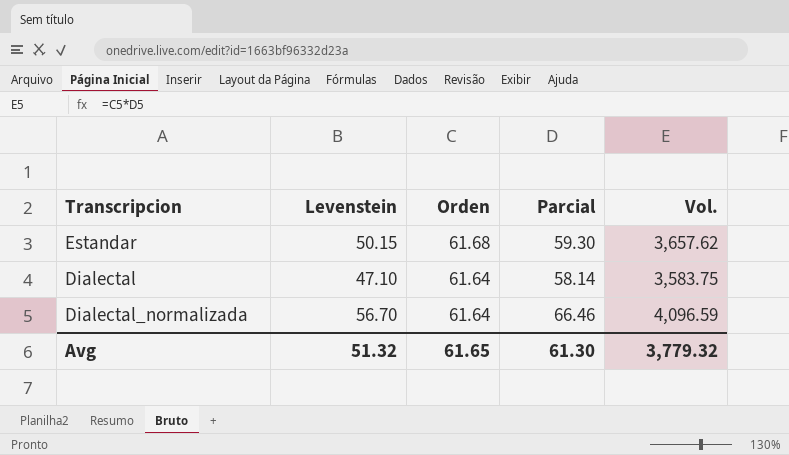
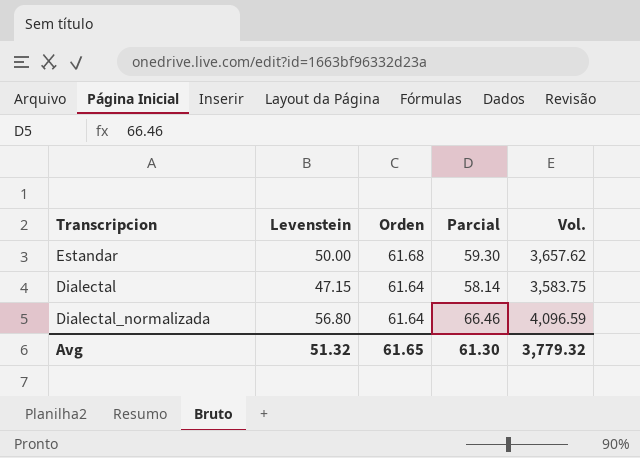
Estandar | Levenstein: 50.15 -> 50.00
Dialectal | Levenstein: 47.10 -> 47.15
Dialectal_normalizada | Levenstein: 56.70 -> 56.80

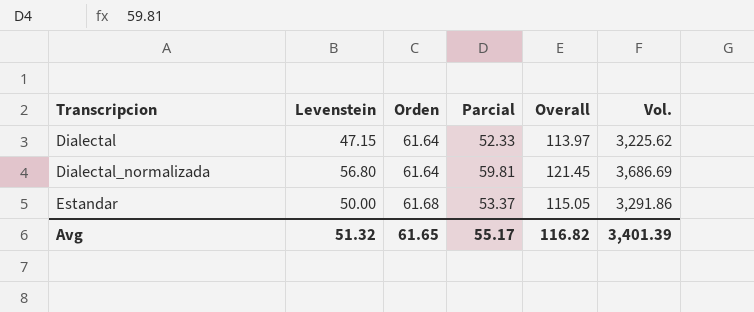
row order: Orden descending -> Transcripcion ascending
column Overall | formula: none -> [Orden] + [Parcial]
Dialectal | Parcial: 58.14 -> 52.33
Dialectal | Vol.: 3,583.75 -> 3,225.62
Dialectal_normalizada | Parcial: 66.46 -> 59.81
Dialectal_normalizada | Vol.: 4,096.59 -> 3,686.69
Estandar | Parcial: 59.30 -> 53.37
Estandar | Vol.: 3,657.62 -> 3,291.86
Avg | Parcial: 61.30 -> 55.17
Avg | Vol.: 3,779.32 -> 3,401.39

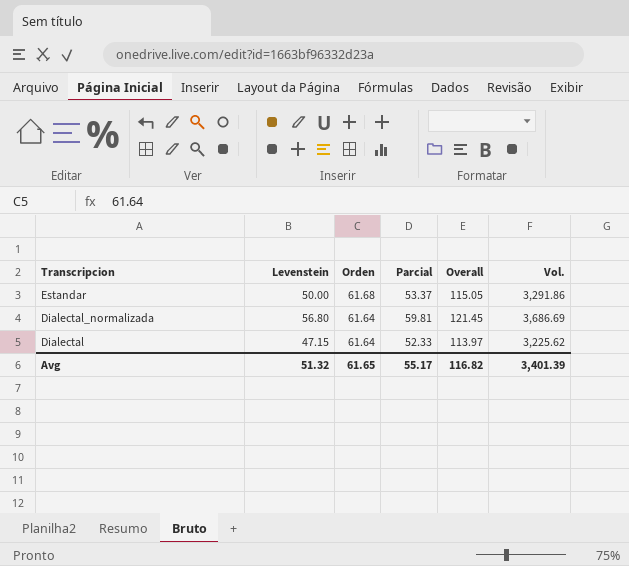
row order: Transcripcion ascending -> Transcripcion descending

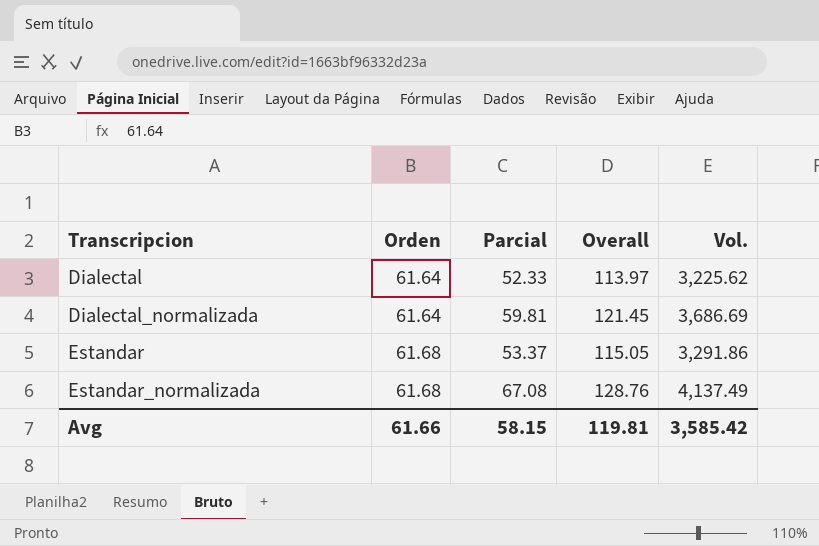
row order: Transcripcion descending -> Transcripcion ascending
column Levenstein | position: 2 -> none
row Estandar_normalizada: none -> 61.68 | 67.08 | 128.76 | 4,137.49
Avg | Orden: 61.65 -> 61.66
Avg | Parcial: 55.17 -> 58.15
Avg | Overall: 116.82 -> 119.81
Avg | Vol.: 3,401.39 -> 3,585.42

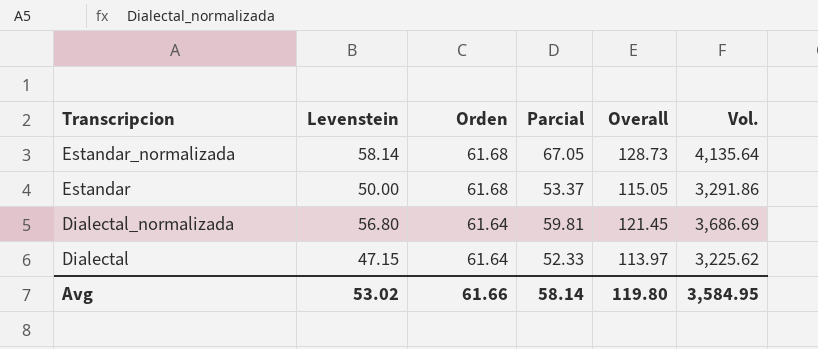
row order: Transcripcion ascending -> Transcripcion descending
column Levenstein | position: none -> 2
Estandar_normalizada | Parcial: 67.08 -> 67.05
Estandar_normalizada | Overall: 128.76 -> 128.73
Estandar_normalizada | Vol.: 4,137.49 -> 4,135.64
Avg | Parcial: 58.15 -> 58.14
Avg | Overall: 119.81 -> 119.80
Avg | Vol.: 3,585.42 -> 3,584.95

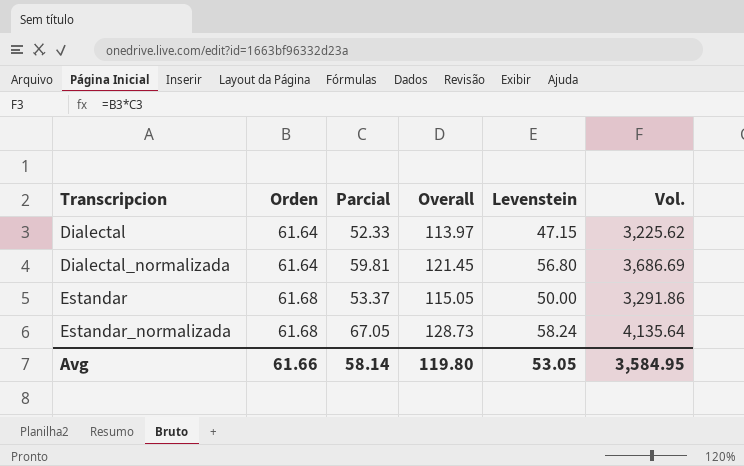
row order: Transcripcion descending -> Transcripcion ascending
column Levenstein | position: 2 -> 5
Estandar_normalizada | Levenstein: 58.14 -> 58.24
Avg | Levenstein: 53.02 -> 53.05

